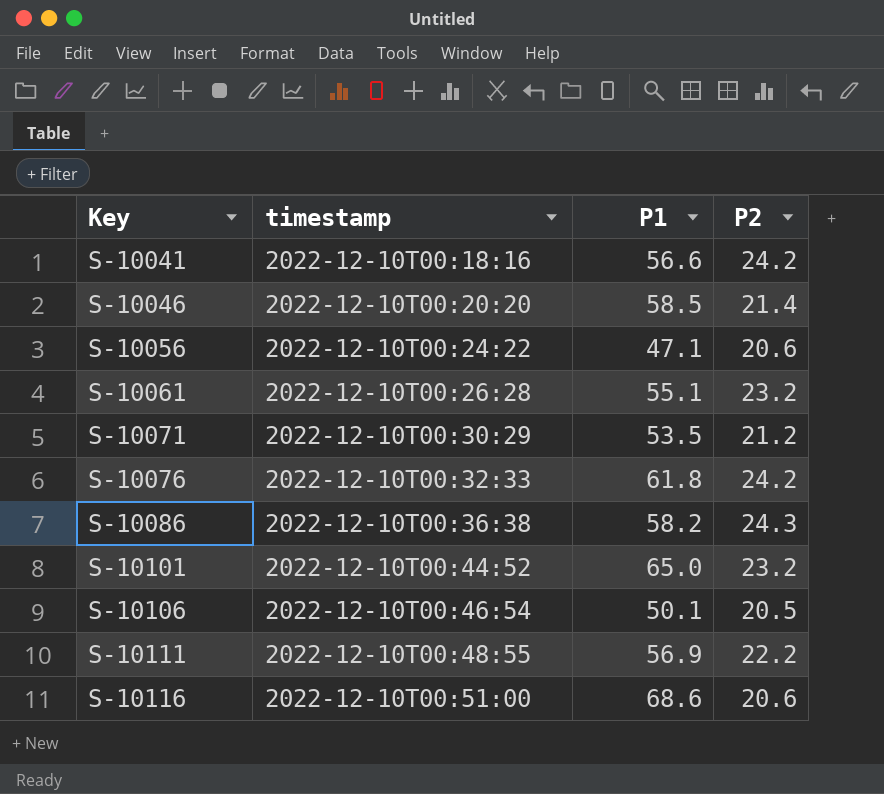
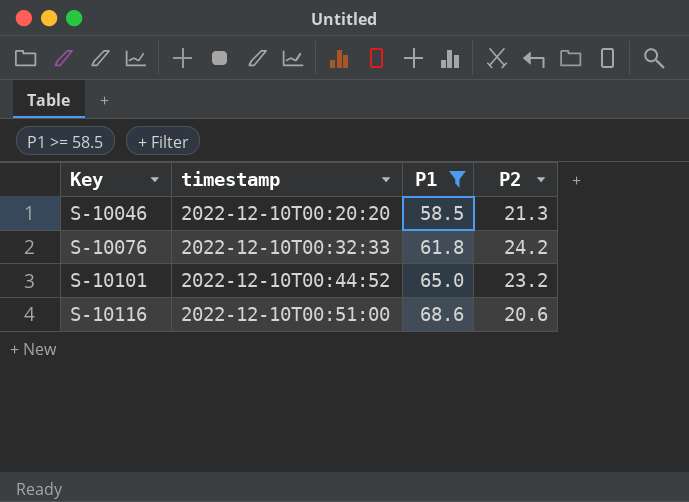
filter: none -> P1 >= 58.5
S-10046 | P2: 21.4 -> 21.3

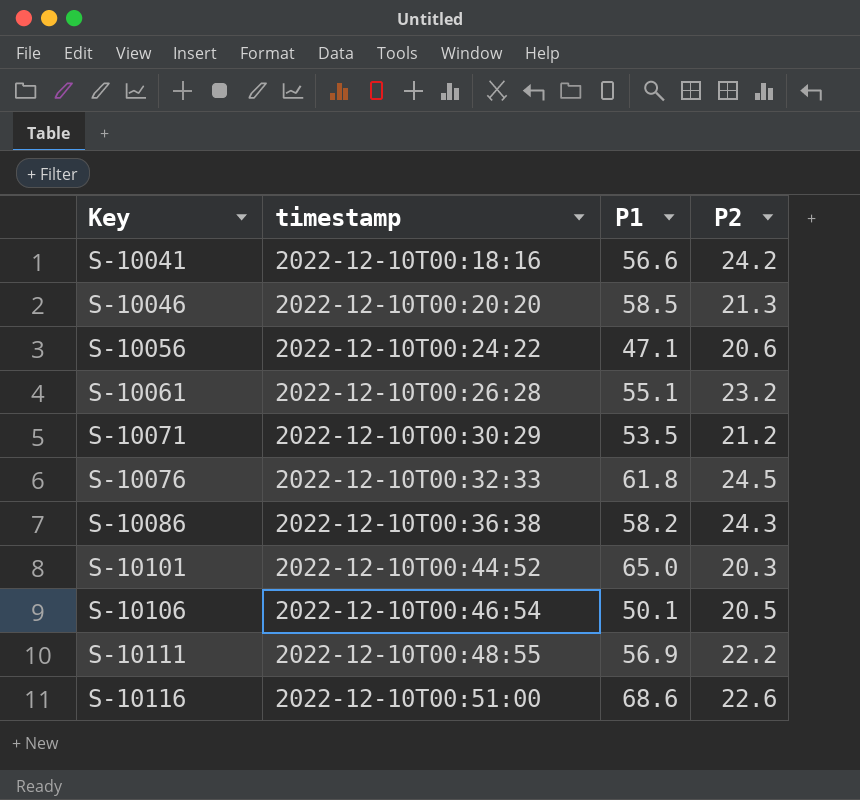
filter: P1 >= 58.5 -> none
S-10076 | P2: 24.2 -> 24.5
S-10101 | P2: 23.2 -> 20.3
S-10116 | P2: 20.6 -> 22.6

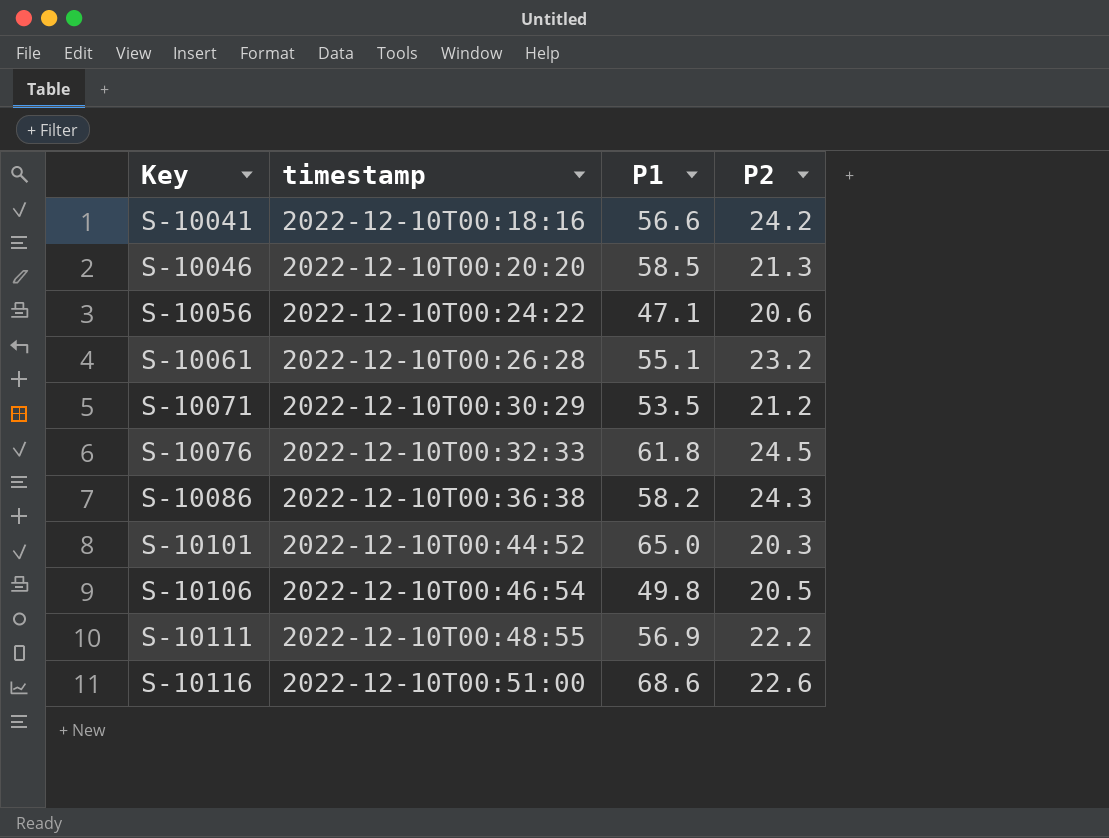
S-10106 | P1: 50.1 -> 49.8

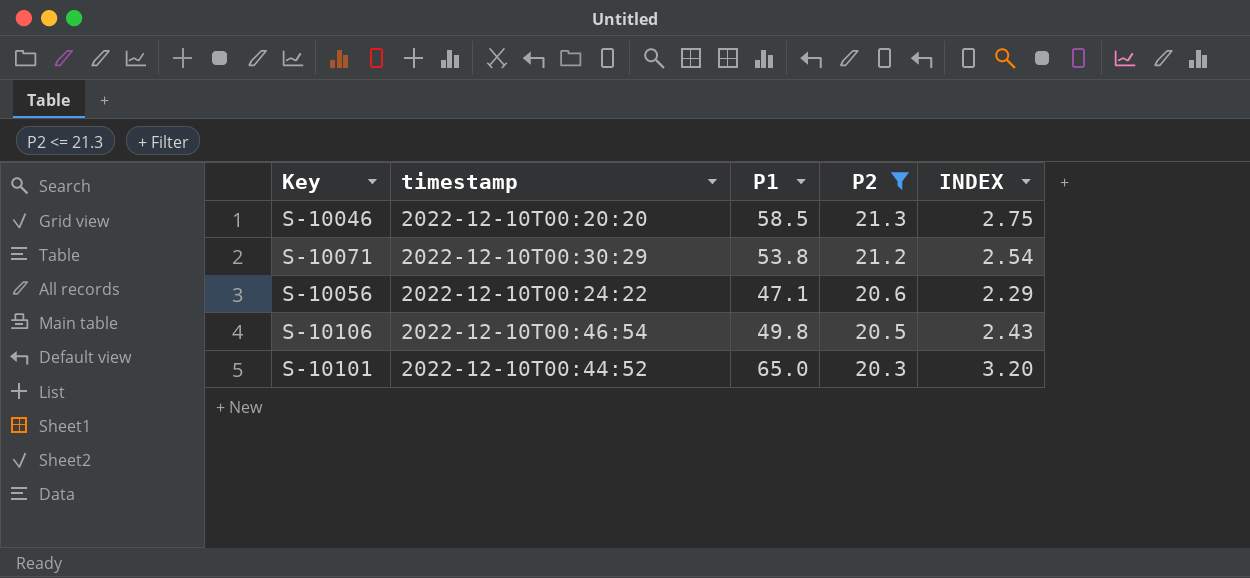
filter: none -> P2 <= 21.3
row order: Key ascending -> P2 descending
column INDEX | formula: none -> [P1] / [P2]
S-10071 | P1: 53.5 -> 53.8

